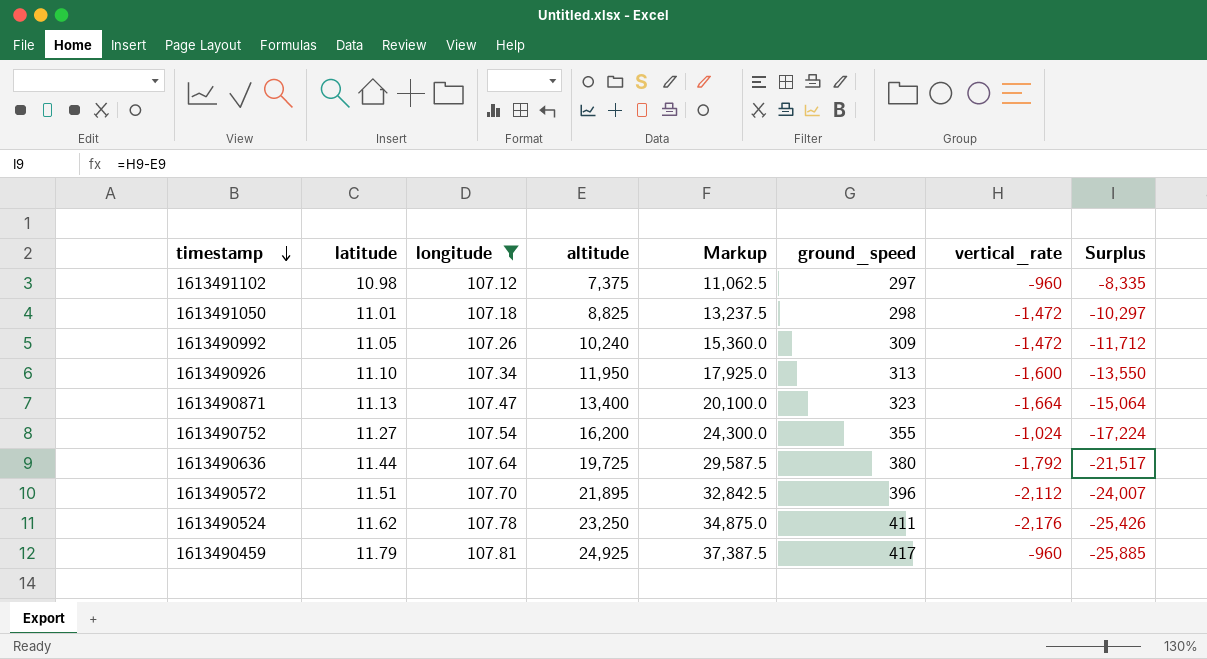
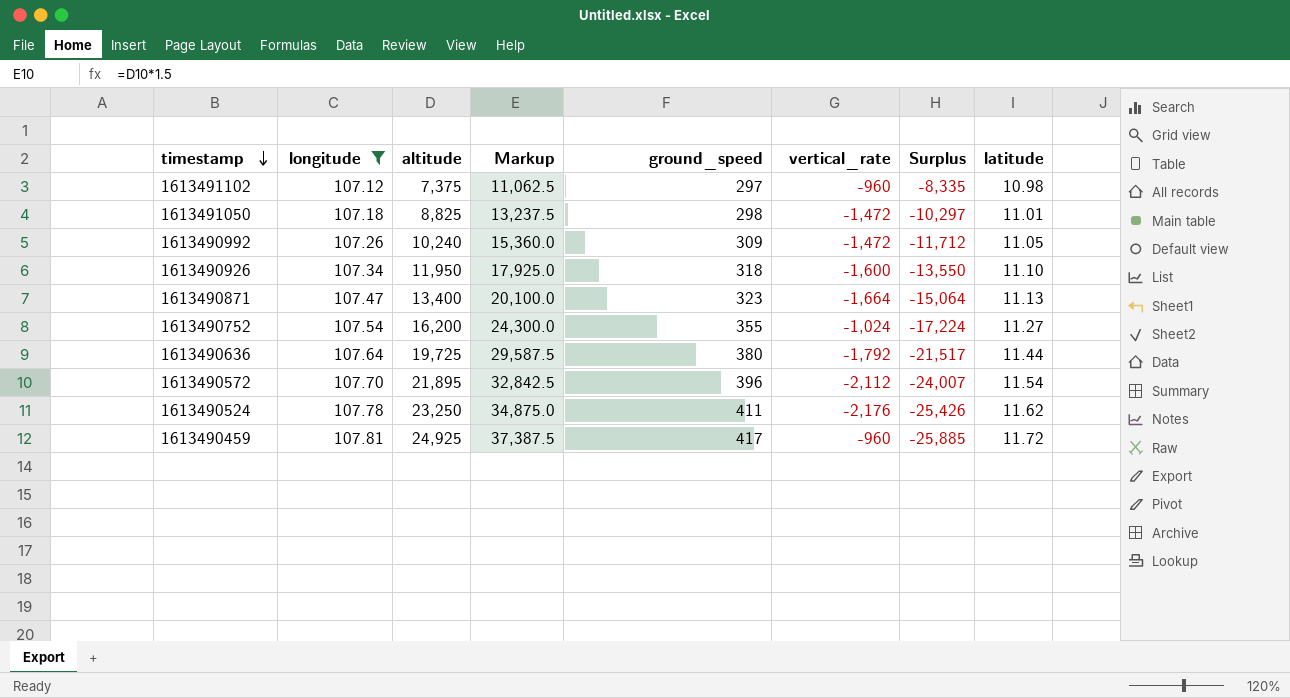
column latitude | position: 2 -> 8
1613490926 | ground_speed: 313 -> 318
1613490572 | latitude: 11.51 -> 11.54
1613490459 | latitude: 11.79 -> 11.72

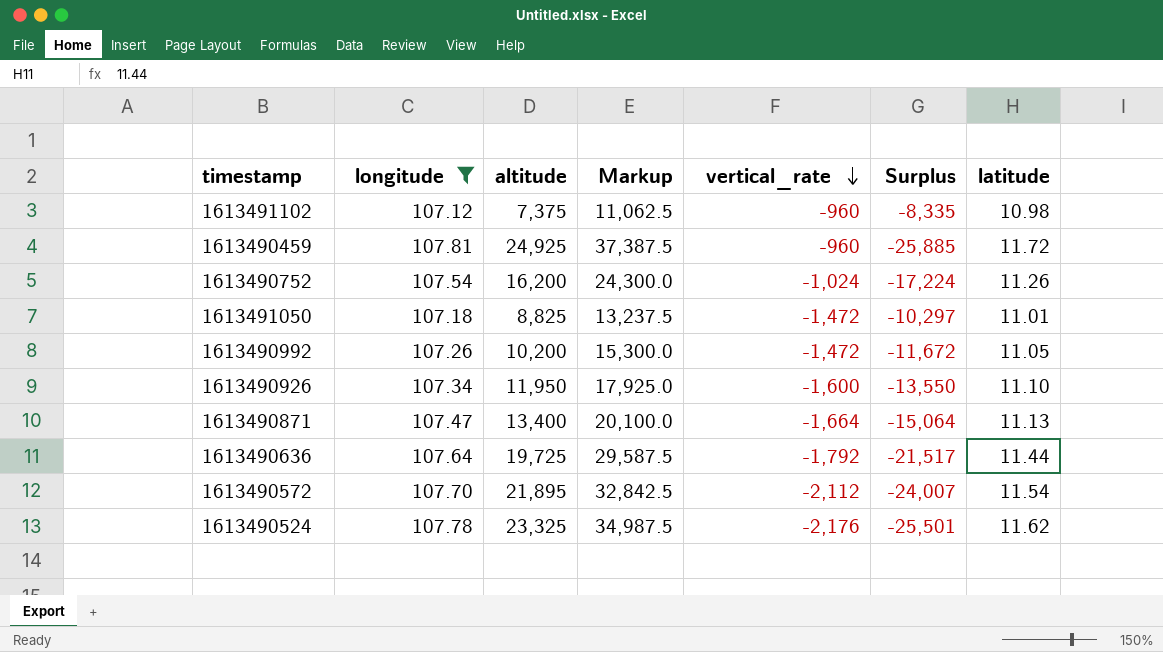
row order: timestamp descending -> vertical_rate descending
column ground_speed | position: 5 -> none
1613490752 | latitude: 11.27 -> 11.26
1613490992 | altitude: 10,240 -> 10,200
1613490992 | Markup: 15,360.0 -> 15,300.0
1613490992 | Surplus: -11,712 -> -11,672
1613490524 | altitude: 23,250 -> 23,325
1613490524 | Markup: 34,875.0 -> 34,987.5
1613490524 | Surplus: -25,426 -> -25,501

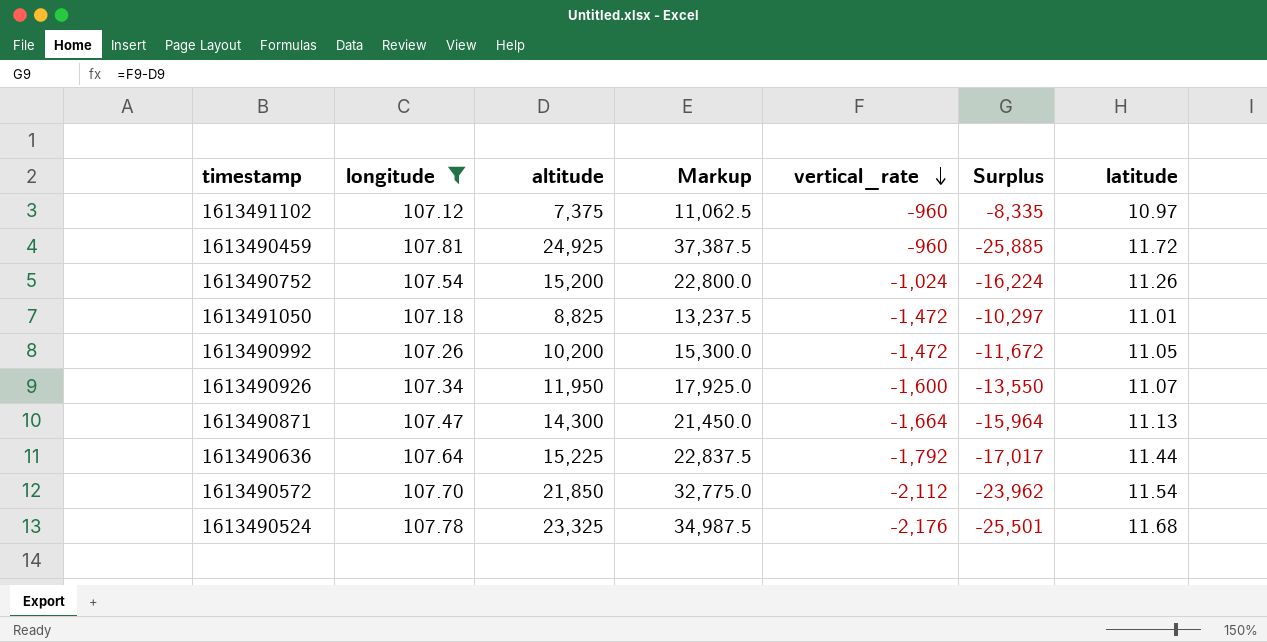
1613491102 | latitude: 10.98 -> 10.97
1613490752 | altitude: 16,200 -> 15,200
1613490752 | Markup: 24,300.0 -> 22,800.0
1613490752 | Surplus: -17,224 -> -16,224
1613490926 | latitude: 11.10 -> 11.07
1613490871 | altitude: 13,400 -> 14,300
1613490871 | Markup: 20,100.0 -> 21,450.0
1613490871 | Surplus: -15,064 -> -15,964
1613490636 | altitude: 19,725 -> 15,225
1613490636 | Markup: 29,587.5 -> 22,837.5
1613490636 | Surplus: -21,517 -> -17,017
1613490572 | altitude: 21,895 -> 21,850
1613490572 | Markup: 32,842.5 -> 32,775.0
1613490572 | Surplus: -24,007 -> -23,962
1613490524 | latitude: 11.62 -> 11.68

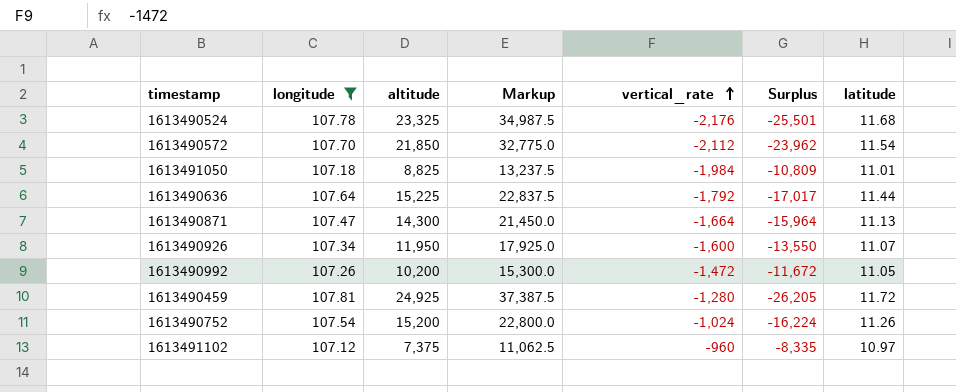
row order: vertical_rate descending -> vertical_rate ascending
1613491050 | vertical_rate: -1,472 -> -1,984
1613491050 | Surplus: -10,297 -> -10,809
1613490459 | vertical_rate: -960 -> -1,280
1613490459 | Surplus: -25,885 -> -26,205

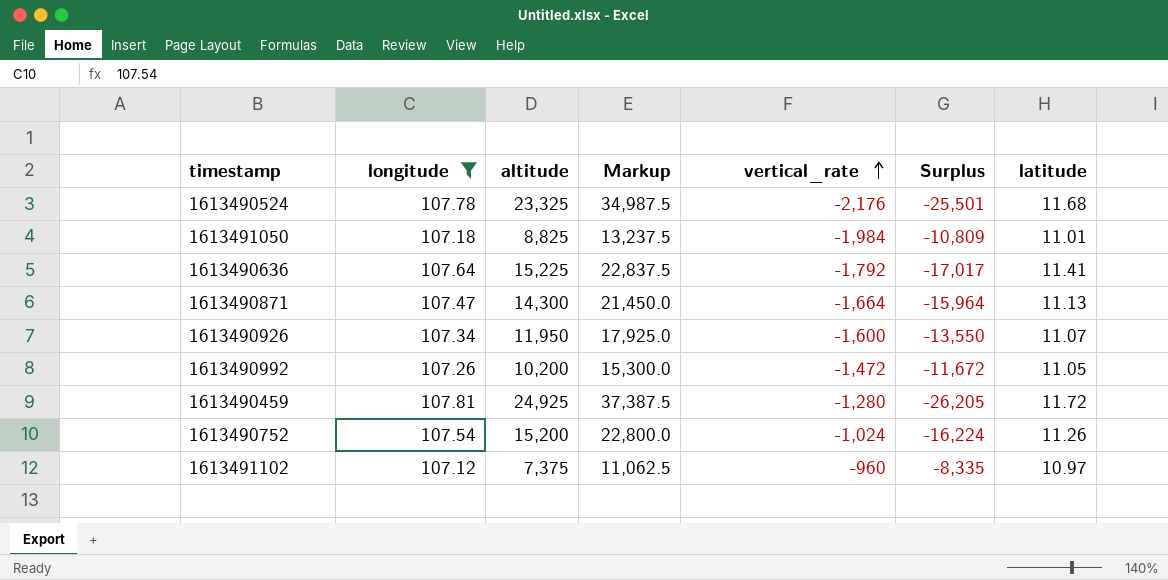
row 1613490572: 107.70 | 21,850 | 32,775.0 | -2,112 | -23,962 | 11.54 -> none
1613490636 | latitude: 11.44 -> 11.41

